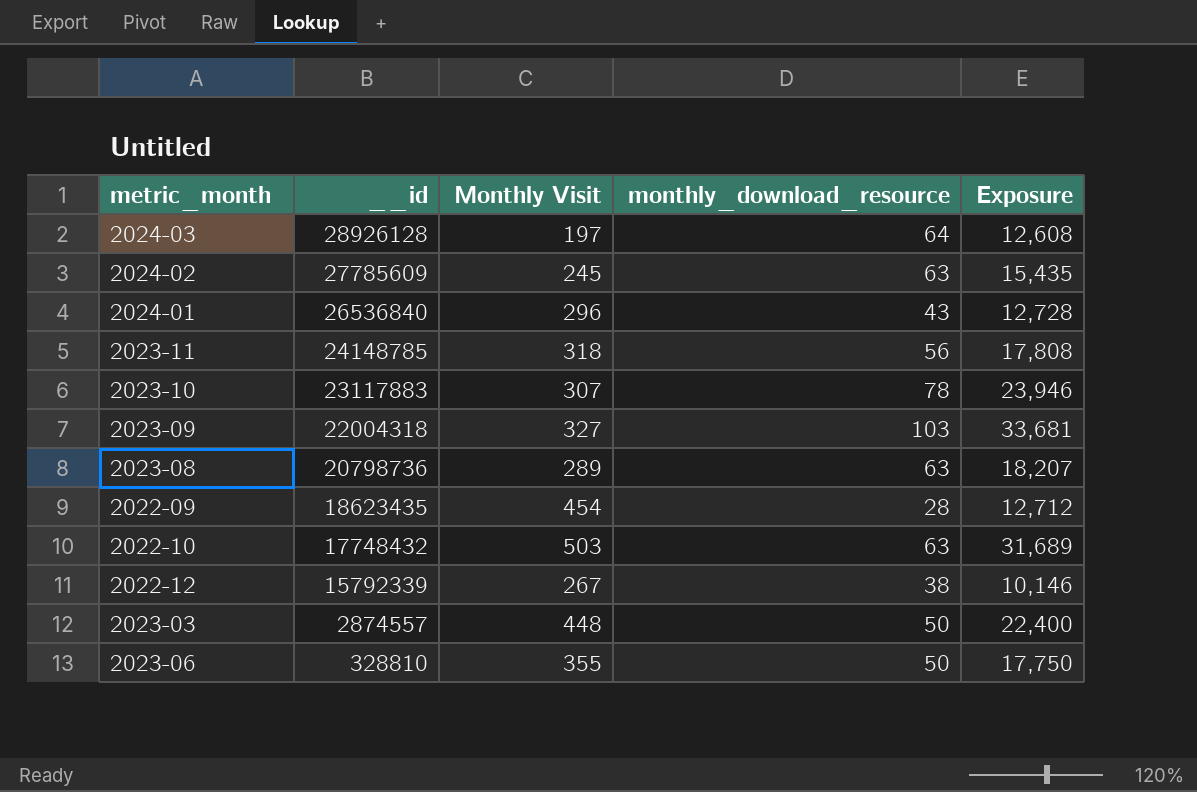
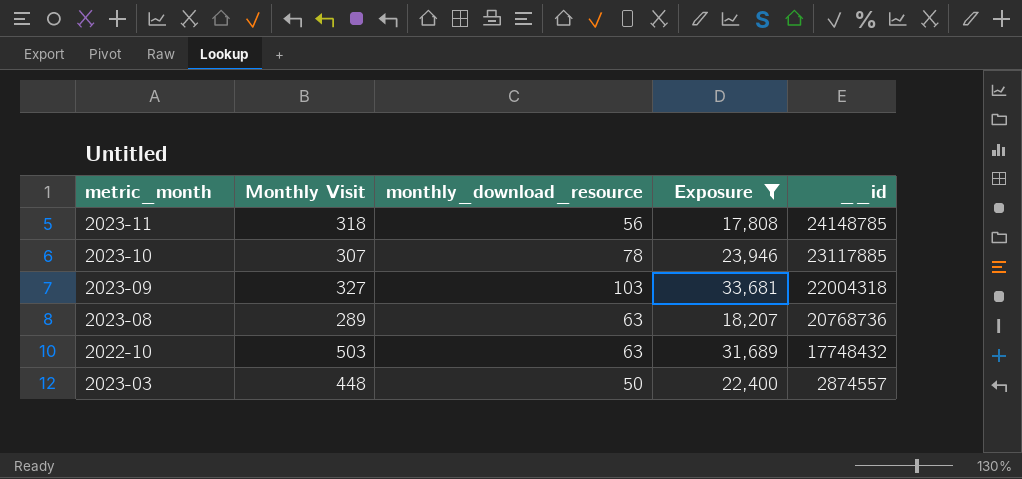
filter: none -> Exposure >= 17,808
column __id | position: 2 -> 5
2023-10 | __id: 23117883 -> 23117885
2023-08 | __id: 20798736 -> 20768736

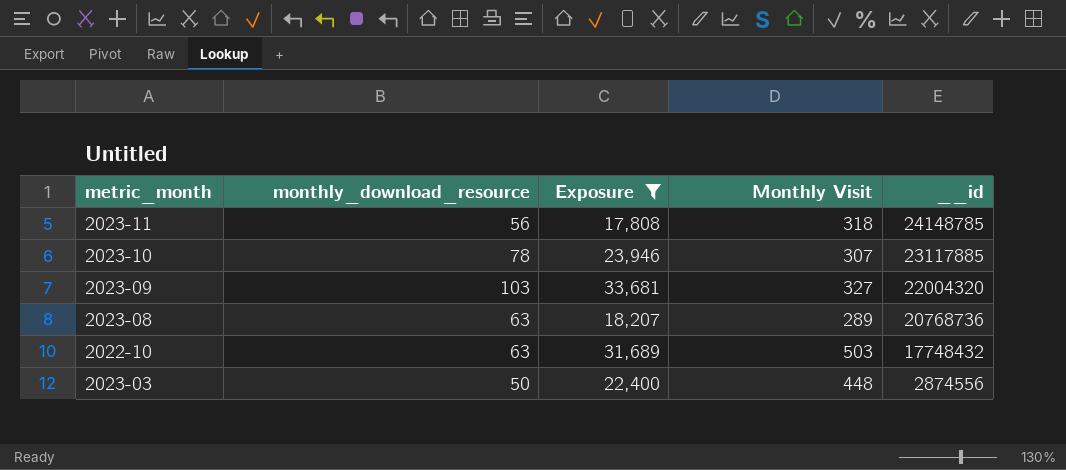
column Monthly Visit | position: 2 -> 4
2023-09 | __id: 22004318 -> 22004320
2023-03 | __id: 2874557 -> 2874556

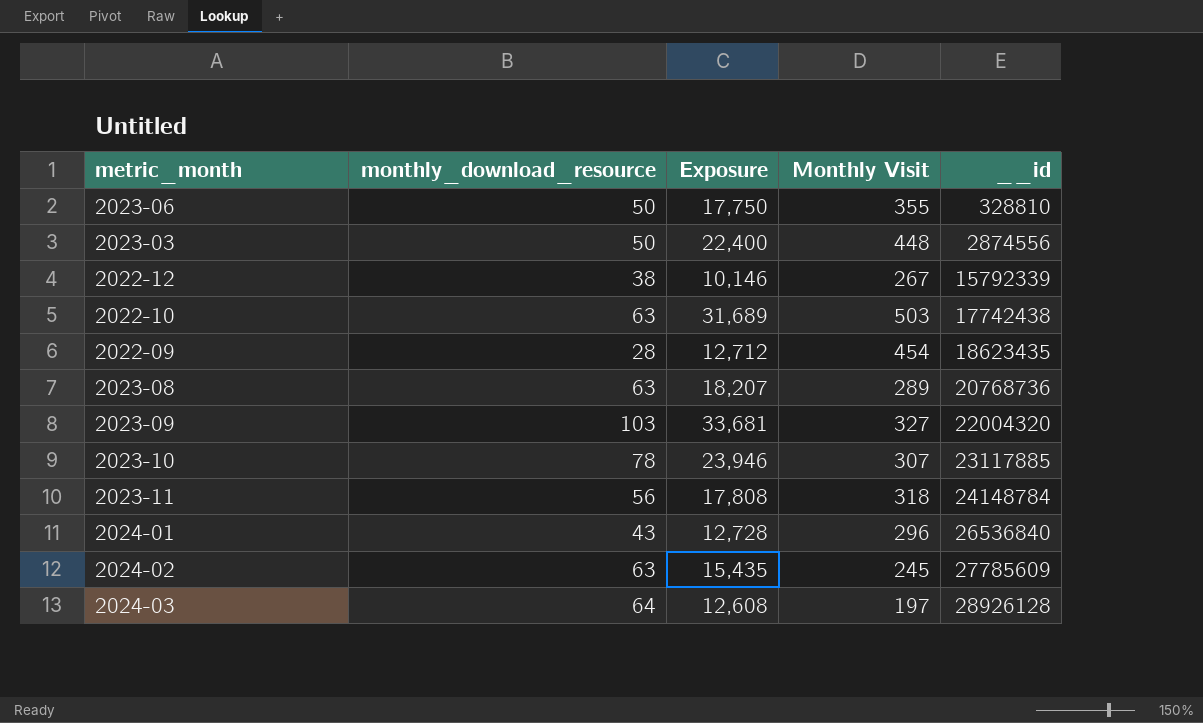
filter: Exposure >= 17,808 -> none
row order: __id descending -> __id ascending
2022-10 | __id: 17748432 -> 17742438
2023-11 | __id: 24148785 -> 24148784

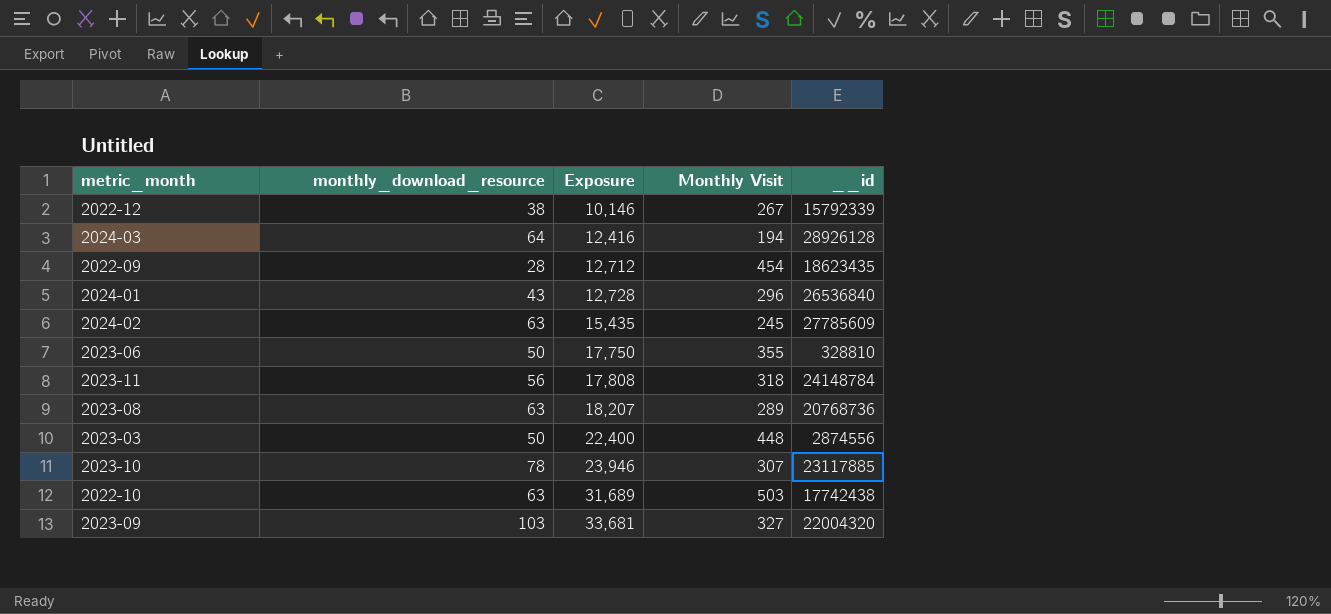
row order: __id ascending -> Exposure ascending
2024-03 | Exposure: 12,608 -> 12,416
2024-03 | Monthly Visit: 197 -> 194

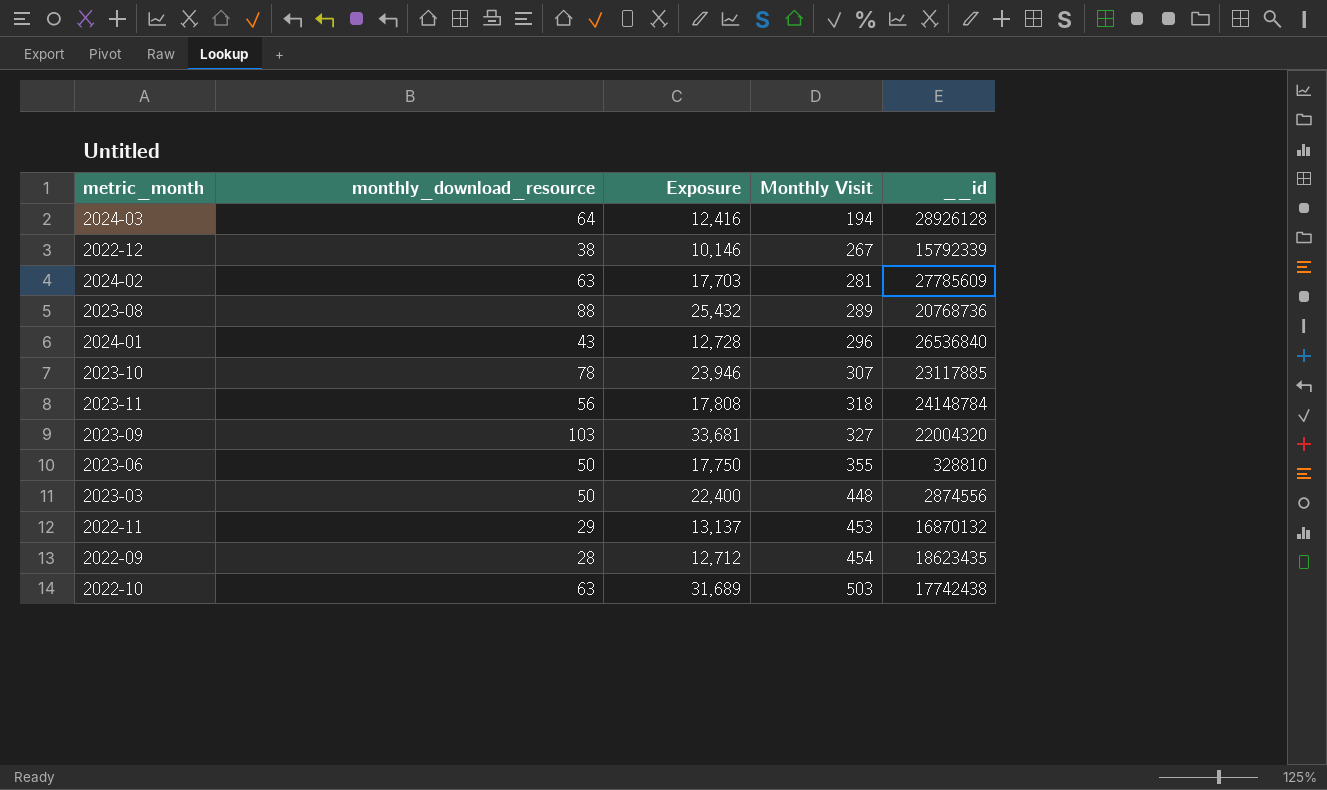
row order: Exposure ascending -> Monthly Visit ascending
2024-02 | Exposure: 15,435 -> 17,703
2024-02 | Monthly Visit: 245 -> 281
2023-08 | monthly_download_resource: 63 -> 88
2023-08 | Exposure: 18,207 -> 25,432
row 2022-11: none -> 29 | 13,137 | 453 | 16870132

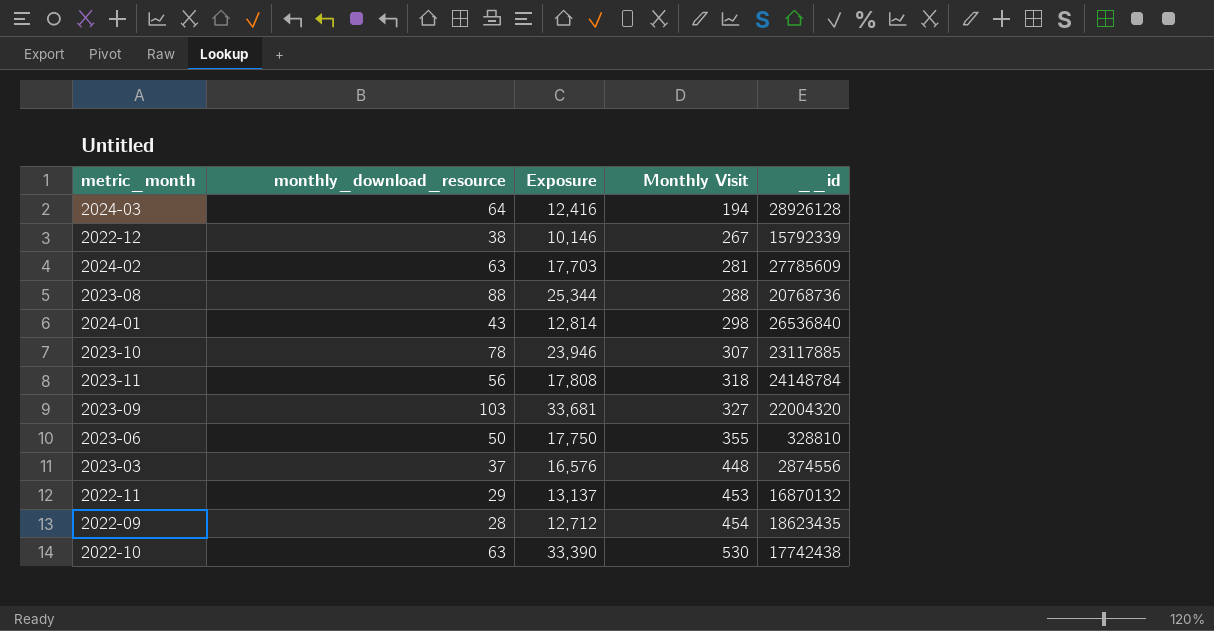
2023-08 | Exposure: 25,432 -> 25,344
2023-08 | Monthly Visit: 289 -> 288
2024-01 | Exposure: 12,728 -> 12,814
2024-01 | Monthly Visit: 296 -> 298
2023-03 | monthly_download_resource: 50 -> 37
2023-03 | Exposure: 22,400 -> 16,576
2022-10 | Exposure: 31,689 -> 33,390
2022-10 | Monthly Visit: 503 -> 530

